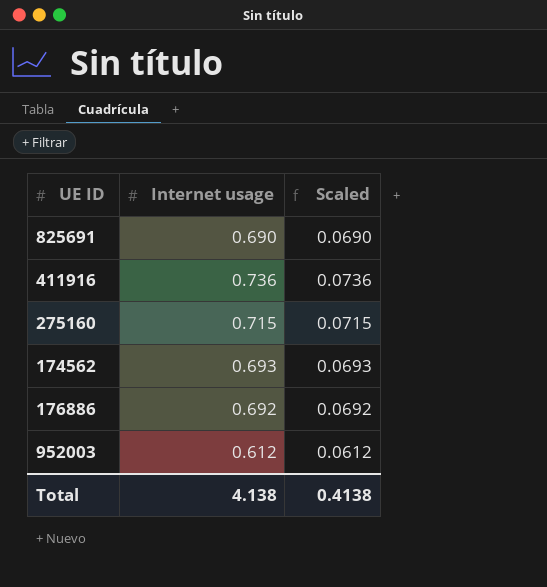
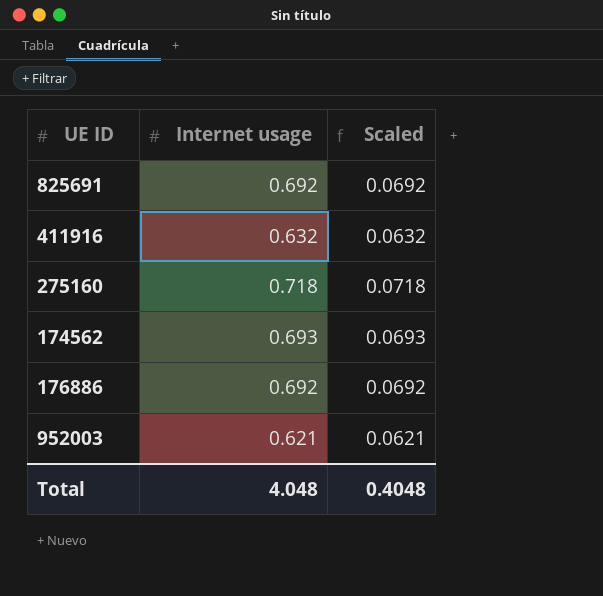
825691 | Internet usage: 0.690 -> 0.692
825691 | Scaled: 0.0690 -> 0.0692
411916 | Internet usage: 0.736 -> 0.632
411916 | Scaled: 0.0736 -> 0.0632
275160 | Internet usage: 0.715 -> 0.718
275160 | Scaled: 0.0715 -> 0.0718
952003 | Internet usage: 0.612 -> 0.621
952003 | Scaled: 0.0612 -> 0.0621
Total | Internet usage: 4.138 -> 4.048
Total | Scaled: 0.4138 -> 0.4048

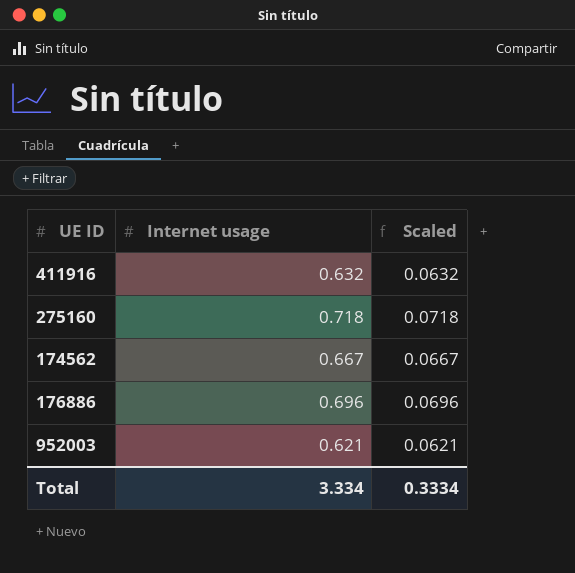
row 825691: 0.692 | 0.0692 -> none
174562 | Internet usage: 0.693 -> 0.667
174562 | Scaled: 0.0693 -> 0.0667
176886 | Internet usage: 0.692 -> 0.696
176886 | Scaled: 0.0692 -> 0.0696
Total | Internet usage: 4.048 -> 3.334
Total | Scaled: 0.4048 -> 0.3334

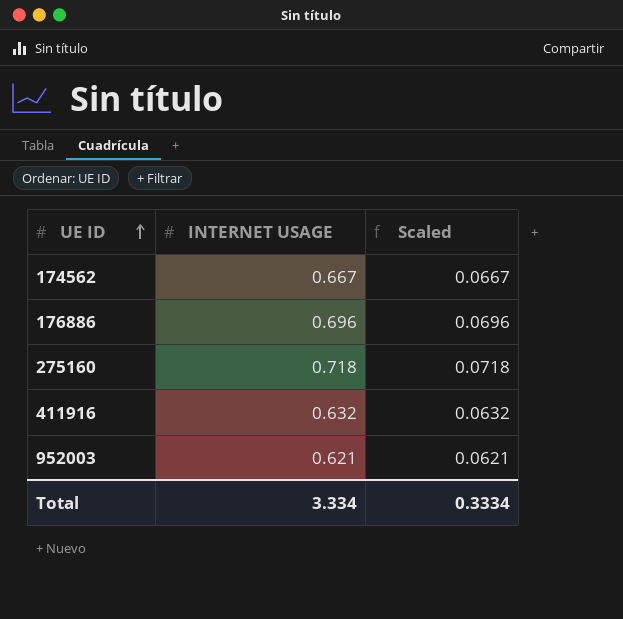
row order: none -> UE ID ascending
column name: Internet usage -> INTERNET USAGE

